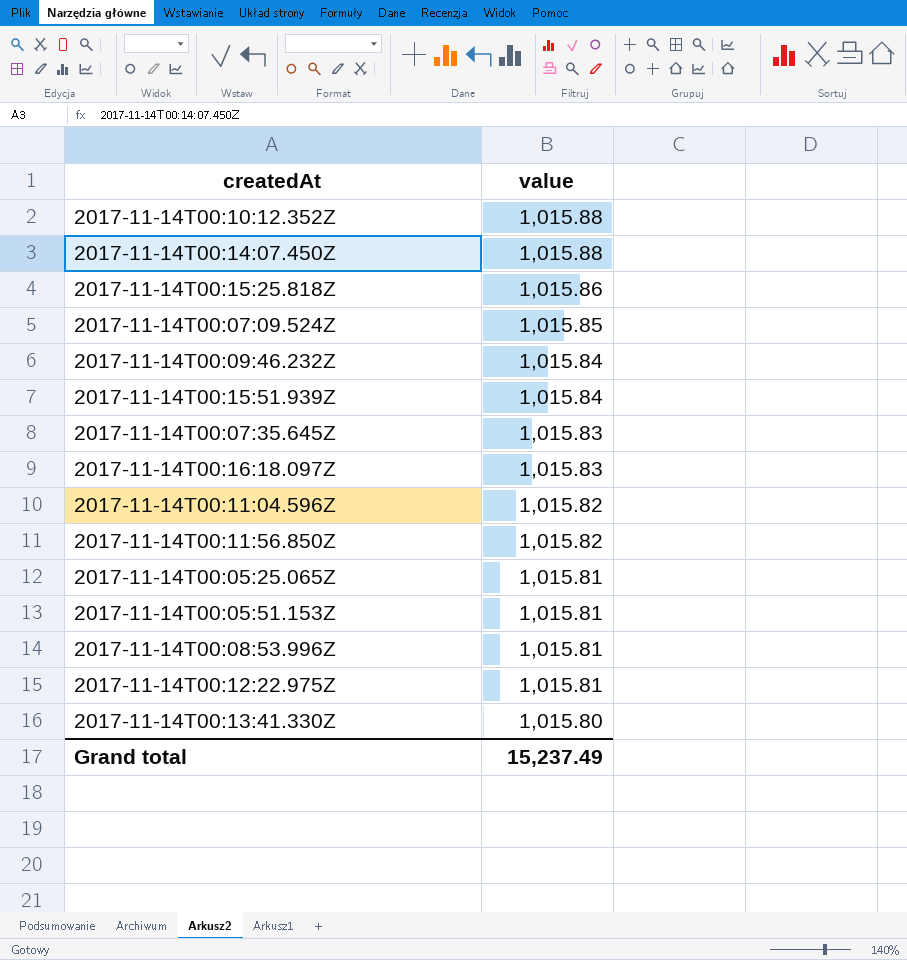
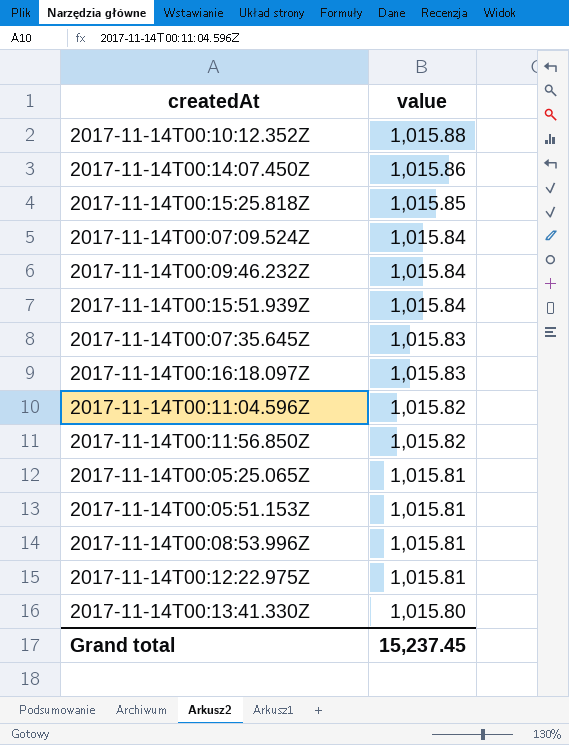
2017-11-14T00:14:07.450Z | value: 1,015.88 -> 1,015.86
2017-11-14T00:15:25.818Z | value: 1,015.86 -> 1,015.85
2017-11-14T00:07:09.524Z | value: 1,015.85 -> 1,015.84
Grand total | value: 15,237.49 -> 15,237.45

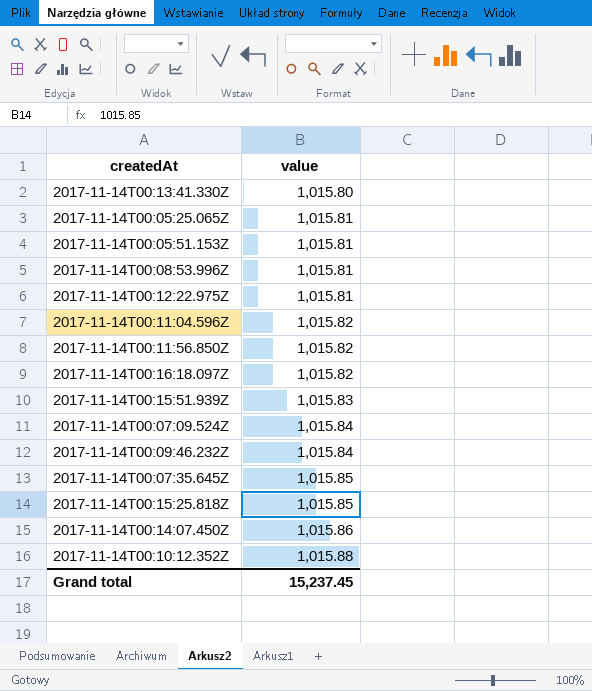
row order: value descending -> value ascending
2017-11-14T00:16:18.097Z | value: 1,015.83 -> 1,015.82
2017-11-14T00:15:51.939Z | value: 1,015.84 -> 1,015.83
2017-11-14T00:07:35.645Z | value: 1,015.83 -> 1,015.85

